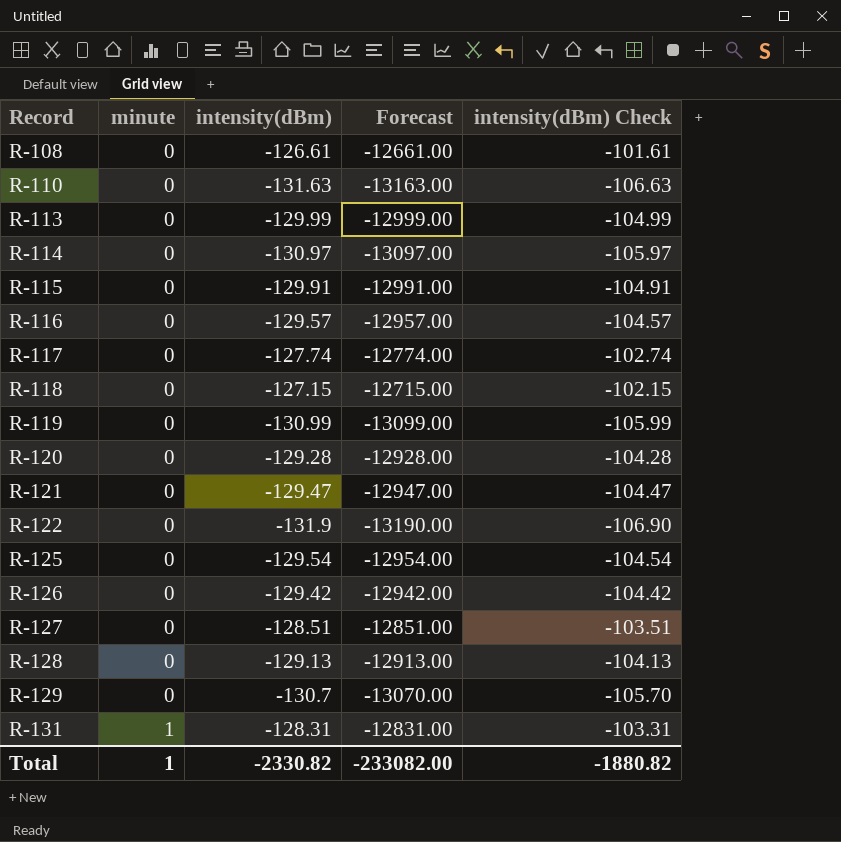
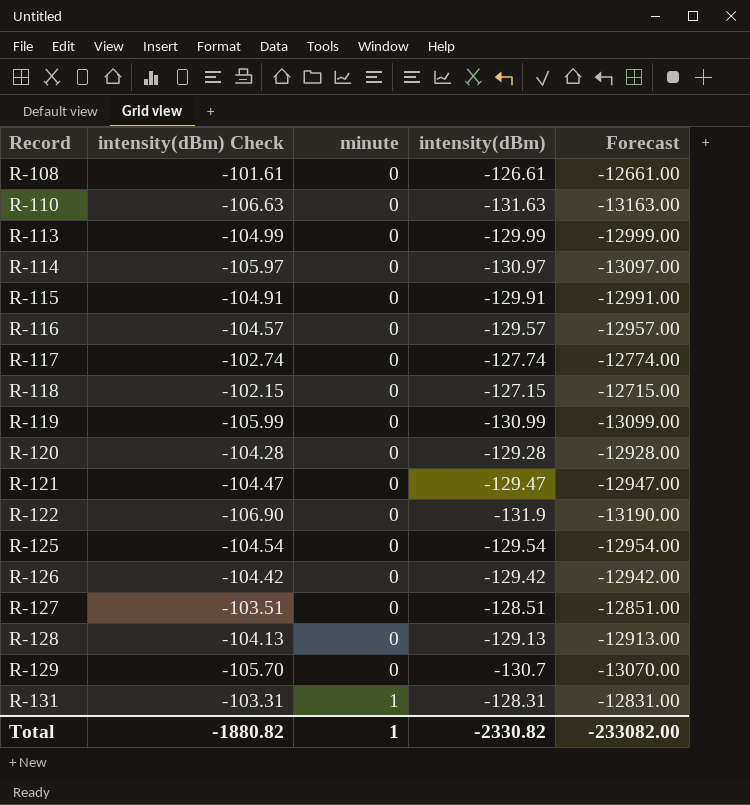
column intensity(dBm) Check | position: 5 -> 2

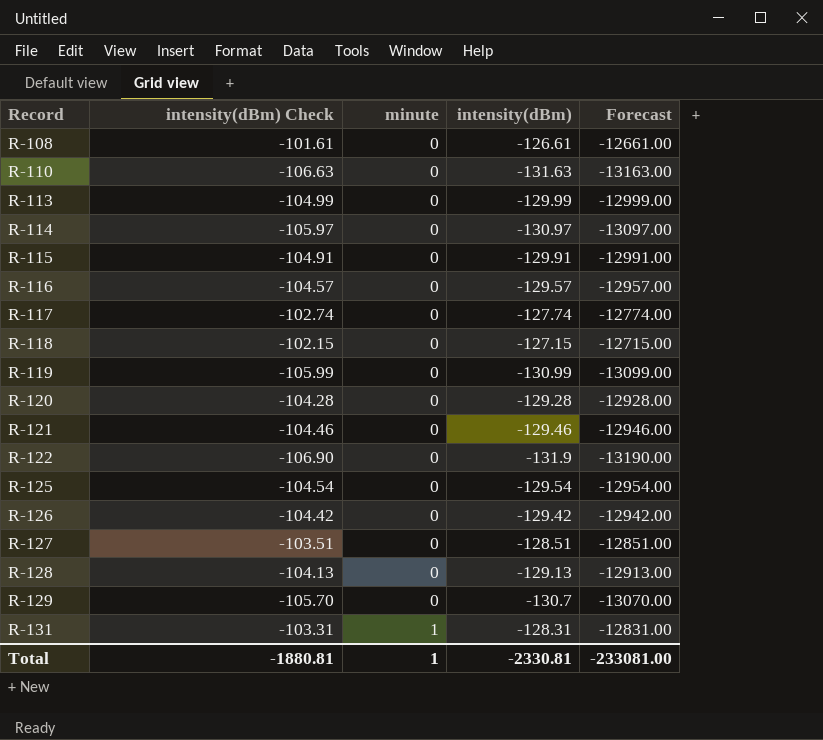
R-121 | intensity(dBm) Check: -104.47 -> -104.46
R-121 | intensity(dBm): -129.47 -> -129.46
R-121 | Forecast: -12947.00 -> -12946.00
Total | intensity(dBm) Check: -1880.82 -> -1880.81
Total | intensity(dBm): -2330.82 -> -2330.81
Total | Forecast: -233082.00 -> -233081.00

